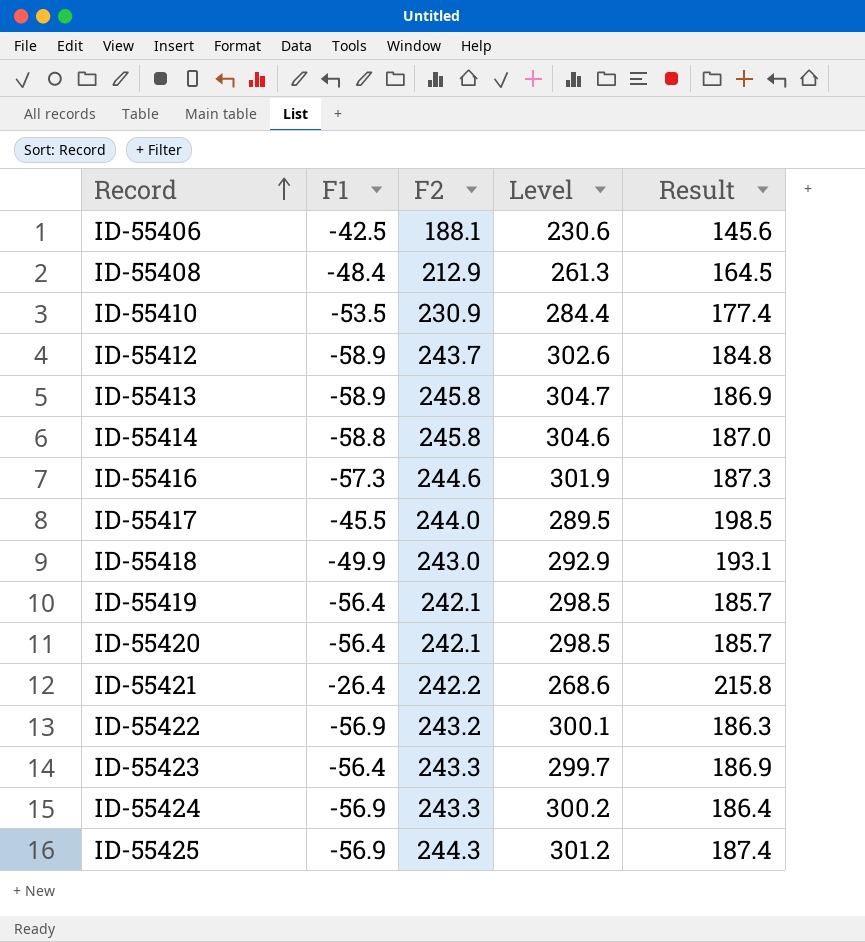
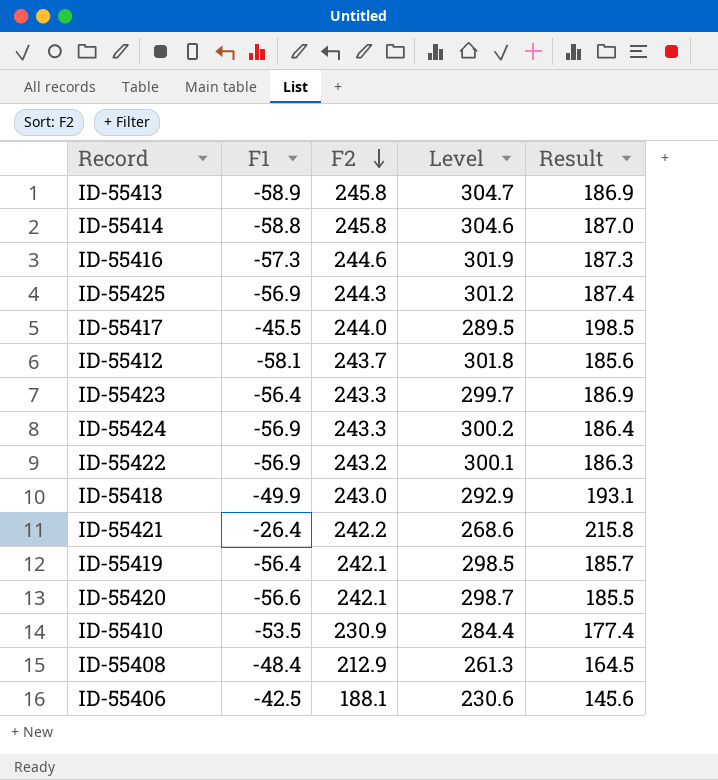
row order: Record ascending -> F2 descending
ID-55412 | F1: -58.9 -> -58.1
ID-55412 | Level: 302.6 -> 301.8
ID-55412 | Result: 184.8 -> 185.6
ID-55420 | F1: -56.4 -> -56.6
ID-55420 | Level: 298.5 -> 298.7
ID-55420 | Result: 185.7 -> 185.5

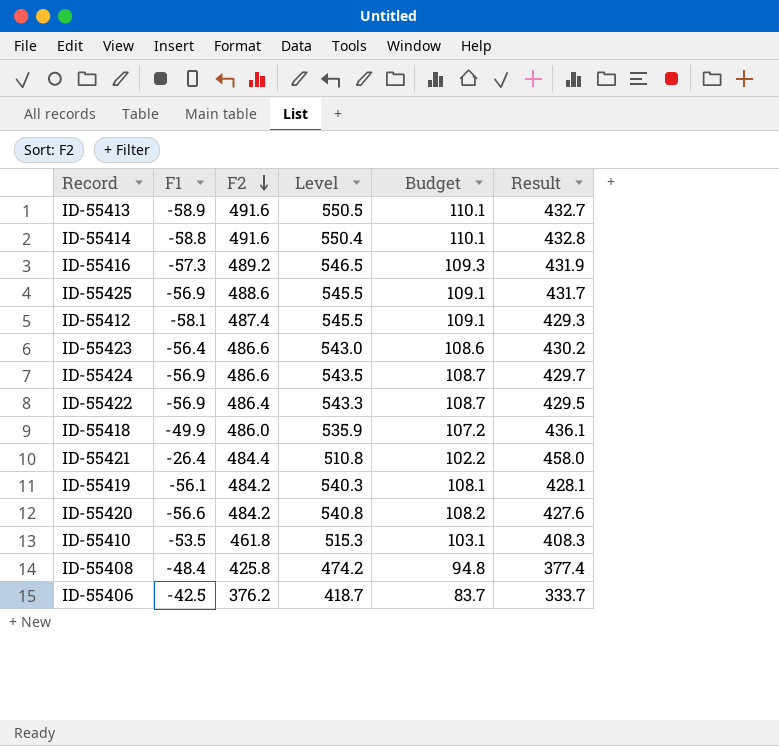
column Budget | formula: none -> [Level] * 0.2
row ID-55417: -45.5 | 244.0 | 289.5 | 198.5 -> none
ID-55413 | F2: 245.8 -> 491.6
ID-55413 | Level: 304.7 -> 550.5
ID-55413 | Result: 186.9 -> 432.7
ID-55414 | F2: 245.8 -> 491.6
ID-55414 | Level: 304.6 -> 550.4
ID-55414 | Result: 187.0 -> 432.8
ID-55416 | F2: 244.6 -> 489.2
ID-55416 | Level: 301.9 -> 546.5
ID-55416 | Result: 187.3 -> 431.9
ID-55425 | F2: 244.3 -> 488.6
ID-55425 | Level: 301.2 -> 545.5
ID-55425 | Result: 187.4 -> 431.7
ID-55412 | F2: 243.7 -> 487.4
ID-55412 | Level: 301.8 -> 545.5
ID-55412 | Result: 185.6 -> 429.3
ID-55423 | F2: 243.3 -> 486.6
ID-55423 | Level: 299.7 -> 543.0
ID-55423 | Result: 186.9 -> 430.2
ID-55424 | F2: 243.3 -> 486.6
ID-55424 | Level: 300.2 -> 543.5
ID-55424 | Result: 186.4 -> 429.7
ID-55422 | F2: 243.2 -> 486.4
ID-55422 | Level: 300.1 -> 543.3
ID-55422 | Result: 186.3 -> 429.5
ID-55418 | F2: 243.0 -> 486.0
ID-55418 | Level: 292.9 -> 535.9
ID-55418 | Result: 193.1 -> 436.1
ID-55421 | F2: 242.2 -> 484.4
ID-55421 | Level: 268.6 -> 510.8
ID-55421 | Result: 215.8 -> 458.0
ID-55419 | F1: -56.4 -> -56.1
ID-55419 | F2: 242.1 -> 484.2
ID-55419 | Level: 298.5 -> 540.3
ID-55419 | Result: 185.7 -> 428.1
ID-55420 | F2: 242.1 -> 484.2
ID-55420 | Level: 298.7 -> 540.8
ID-55420 | Result: 185.5 -> 427.6
ID-55410 | F2: 230.9 -> 461.8
ID-55410 | Level: 284.4 -> 515.3
ID-55410 | Result: 177.4 -> 408.3
ID-55408 | F2: 212.9 -> 425.8
ID-55408 | Level: 261.3 -> 474.2
ID-55408 | Result: 164.5 -> 377.4
ID-55406 | F2: 188.1 -> 376.2
ID-55406 | Level: 230.6 -> 418.7
ID-55406 | Result: 145.6 -> 333.7

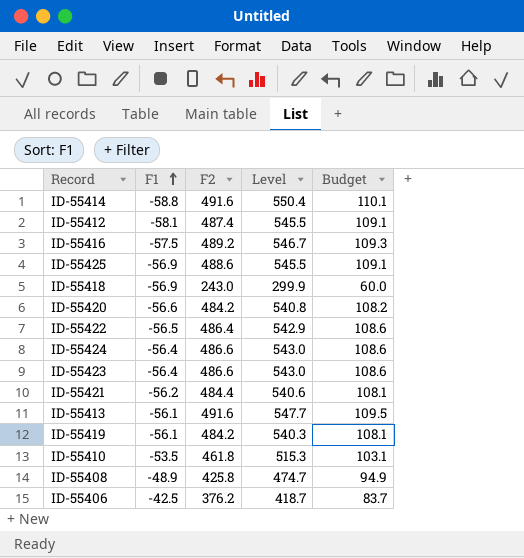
row order: F2 descending -> F1 ascending
column Result | formula: [F1] + [F2] -> none
ID-55416 | F1: -57.3 -> -57.5
ID-55416 | Level: 546.5 -> 546.7
ID-55418 | F1: -49.9 -> -56.9
ID-55418 | F2: 486.0 -> 243.0
ID-55418 | Level: 535.9 -> 299.9
ID-55418 | Budget: 107.2 -> 60.0
ID-55422 | F1: -56.9 -> -56.5
ID-55422 | Level: 543.3 -> 542.9
ID-55422 | Budget: 108.7 -> 108.6
ID-55424 | F1: -56.9 -> -56.4
ID-55424 | Level: 543.5 -> 543.0
ID-55424 | Budget: 108.7 -> 108.6
ID-55421 | F1: -26.4 -> -56.2
ID-55421 | Level: 510.8 -> 540.6
ID-55421 | Budget: 102.2 -> 108.1
ID-55413 | F1: -58.9 -> -56.1
ID-55413 | Level: 550.5 -> 547.7
ID-55413 | Budget: 110.1 -> 109.5
ID-55408 | F1: -48.4 -> -48.9
ID-55408 | Level: 474.2 -> 474.7
ID-55408 | Budget: 94.8 -> 94.9

